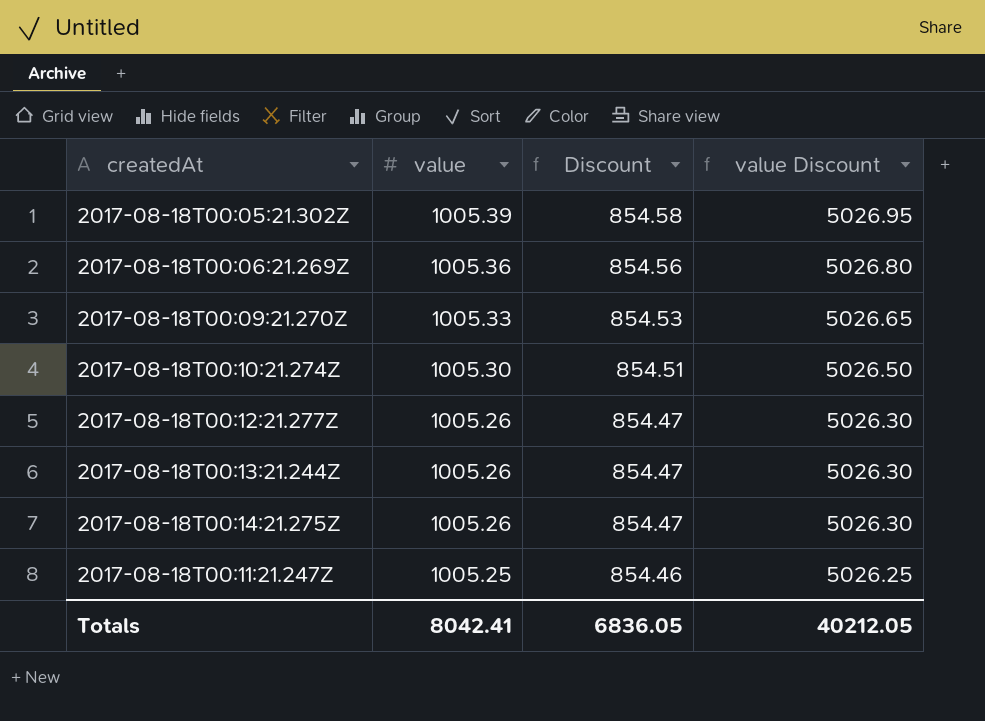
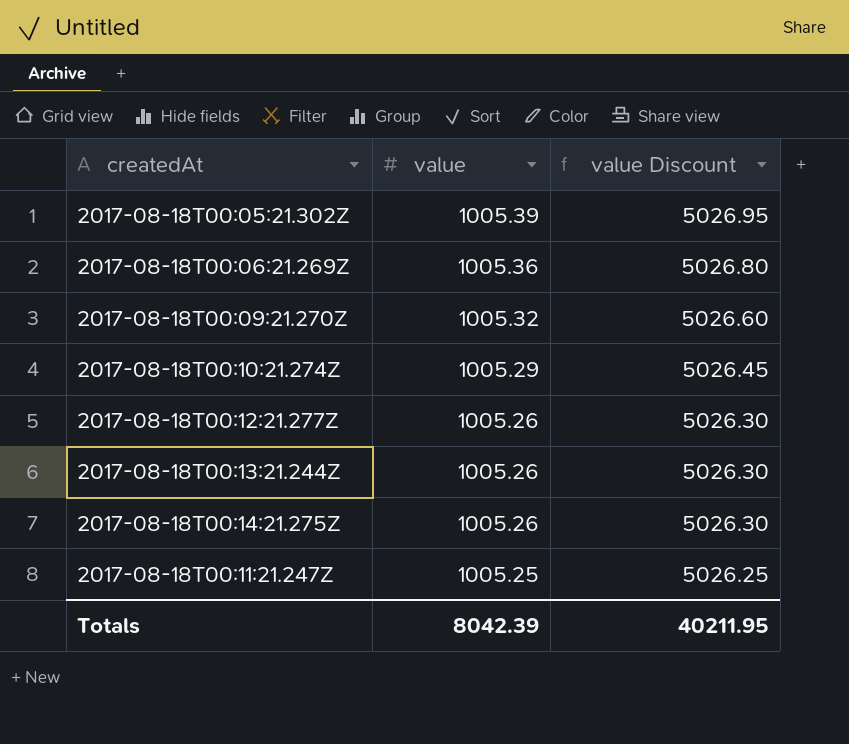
column Discount | formula: [value] * 0.85 -> none
2017-08-18T00:09:21.270Z | value: 1005.33 -> 1005.32
2017-08-18T00:09:21.270Z | value Discount: 5026.65 -> 5026.60
2017-08-18T00:10:21.274Z | value: 1005.30 -> 1005.29
2017-08-18T00:10:21.274Z | value Discount: 5026.50 -> 5026.45
Totals | value: 8042.41 -> 8042.39
Totals | value Discount: 40212.05 -> 40211.95

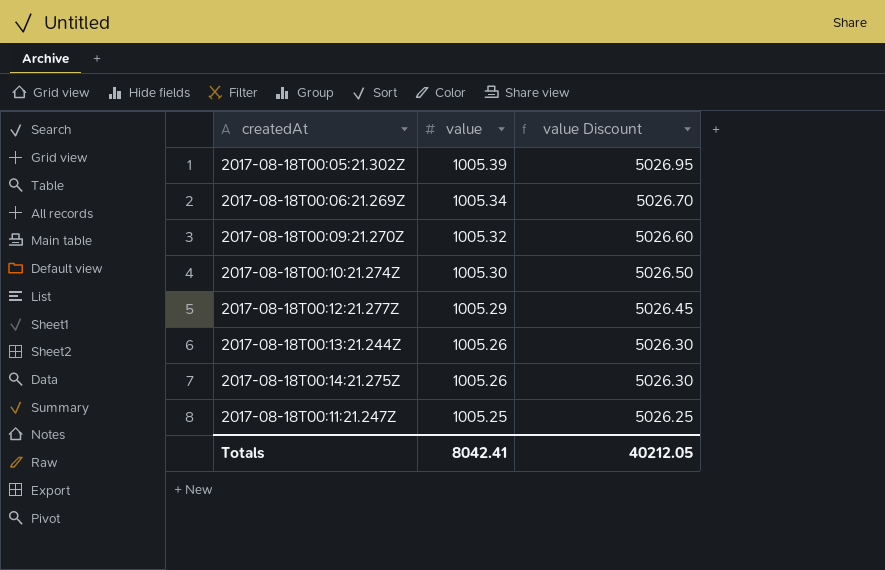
2017-08-18T00:06:21.269Z | value: 1005.36 -> 1005.34
2017-08-18T00:06:21.269Z | value Discount: 5026.80 -> 5026.70
2017-08-18T00:10:21.274Z | value: 1005.29 -> 1005.30
2017-08-18T00:10:21.274Z | value Discount: 5026.45 -> 5026.50
2017-08-18T00:12:21.277Z | value: 1005.26 -> 1005.29
2017-08-18T00:12:21.277Z | value Discount: 5026.30 -> 5026.45
Totals | value: 8042.39 -> 8042.41
Totals | value Discount: 40211.95 -> 40212.05

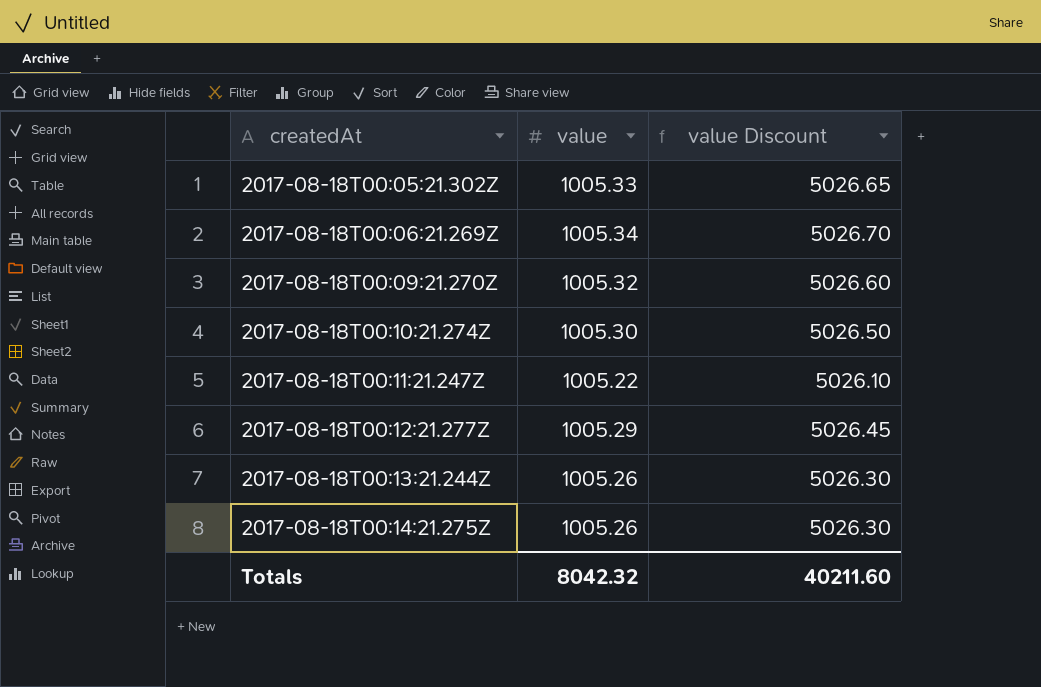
row order: value descending -> createdAt ascending
2017-08-18T00:05:21.302Z | value: 1005.39 -> 1005.33
2017-08-18T00:05:21.302Z | value Discount: 5026.95 -> 5026.65
2017-08-18T00:11:21.247Z | value: 1005.25 -> 1005.22
2017-08-18T00:11:21.247Z | value Discount: 5026.25 -> 5026.10
Totals | value: 8042.41 -> 8042.32
Totals | value Discount: 40212.05 -> 40211.60

